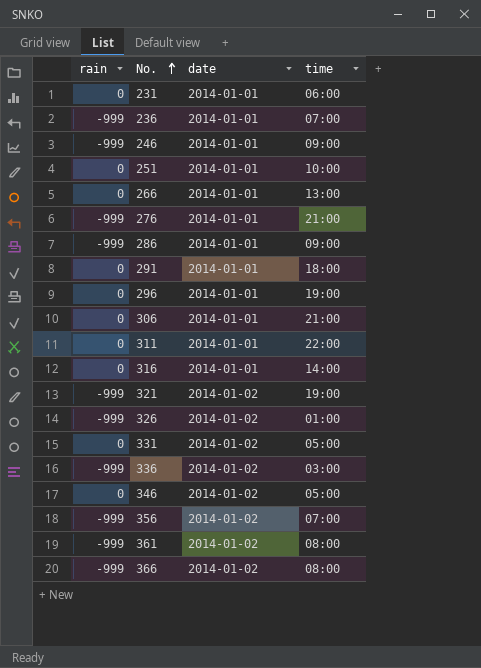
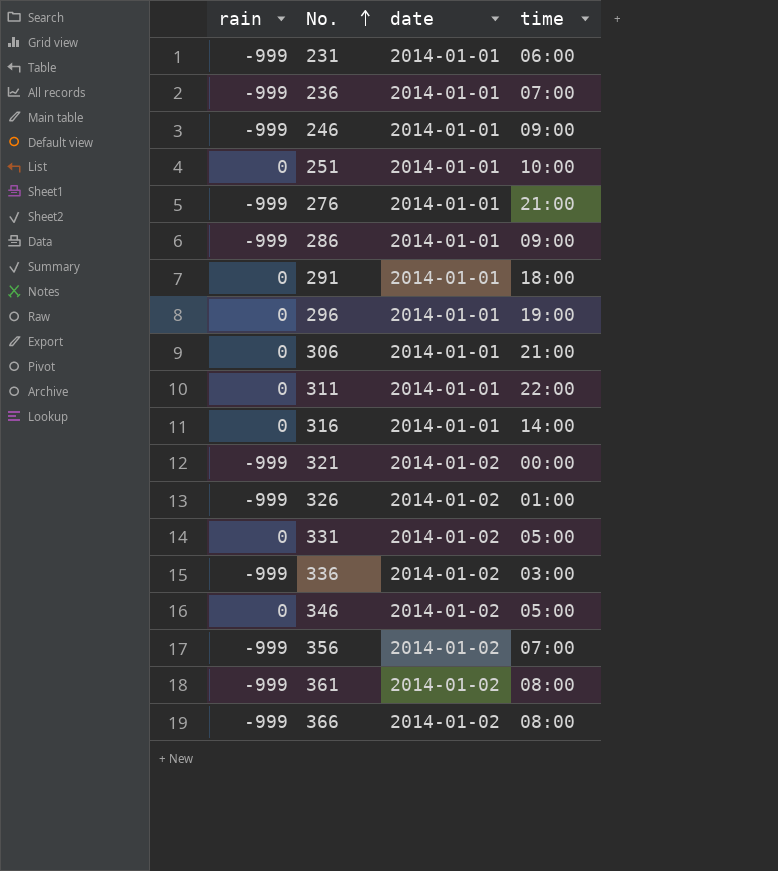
row 266: 0 | 2014-01-01 | 13:00 -> none
231 | rain: 0 -> -999
321 | time: 19:00 -> 00:00

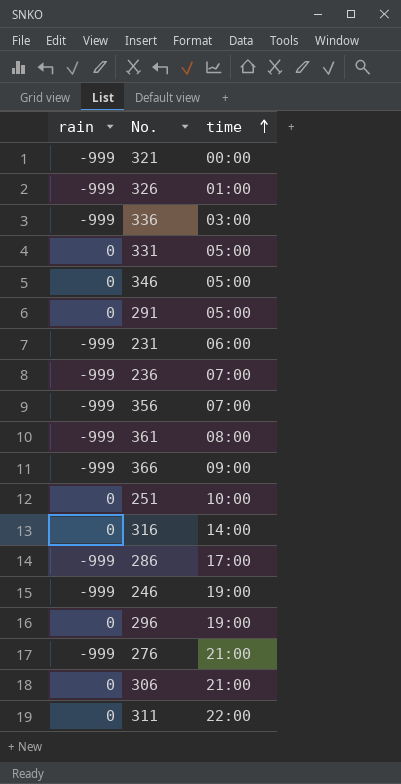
row order: No. ascending -> time ascending
column date | position: 3 -> none
291 | time: 18:00 -> 05:00
366 | time: 08:00 -> 09:00
286 | time: 09:00 -> 17:00
246 | time: 09:00 -> 19:00

